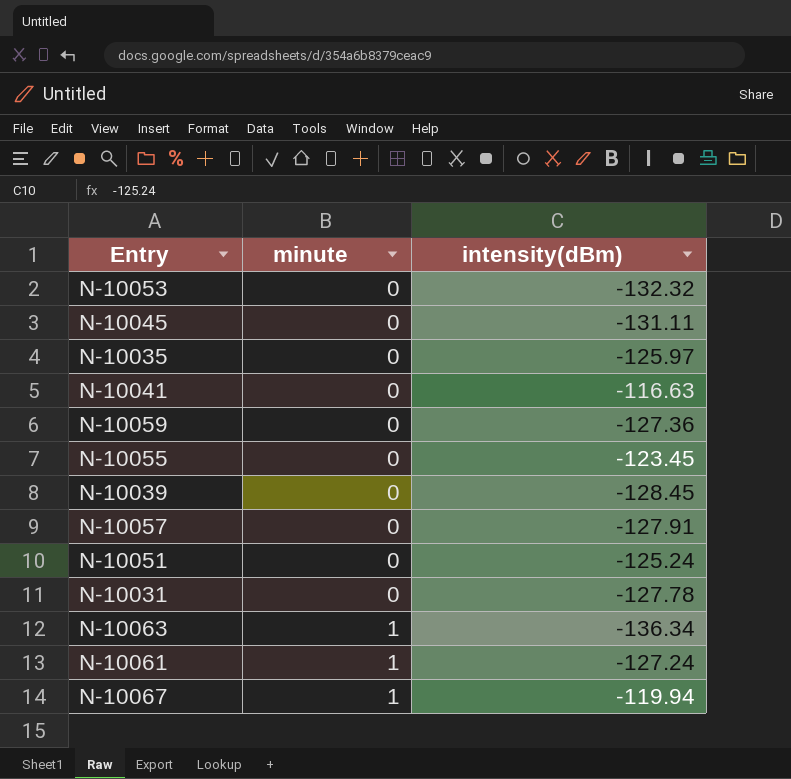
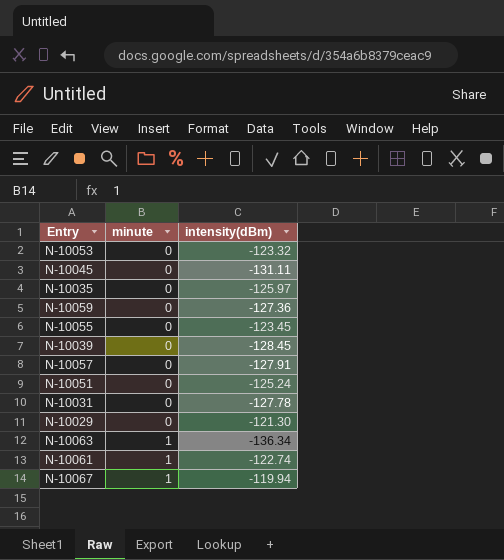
row N-10041: 0 | -116.63 -> none
N-10053 | intensity(dBm): -132.32 -> -123.32
row N-10029: none -> 0 | -121.30
N-10061 | intensity(dBm): -127.24 -> -122.74

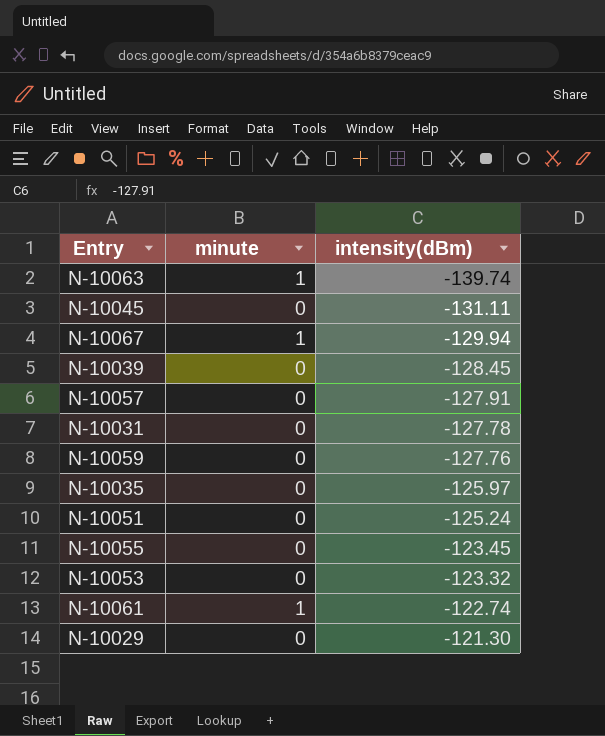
row order: minute ascending -> intensity(dBm) ascending
N-10063 | intensity(dBm): -136.34 -> -139.74
N-10067 | intensity(dBm): -119.94 -> -129.94
N-10059 | intensity(dBm): -127.36 -> -127.76

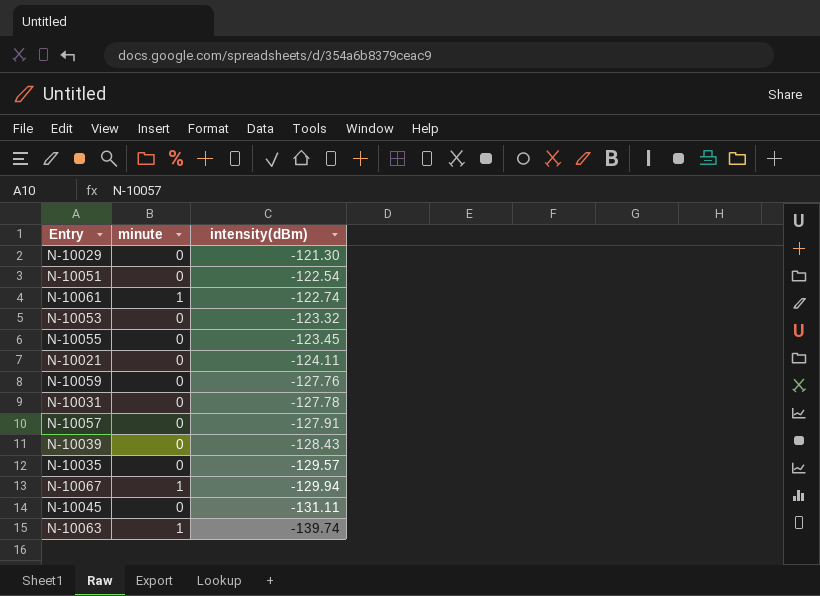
row order: intensity(dBm) ascending -> intensity(dBm) descending
N-10051 | intensity(dBm): -125.24 -> -122.54
row N-10021: none -> 0 | -124.11
N-10039 | intensity(dBm): -128.45 -> -128.43
N-10035 | intensity(dBm): -125.97 -> -129.57

